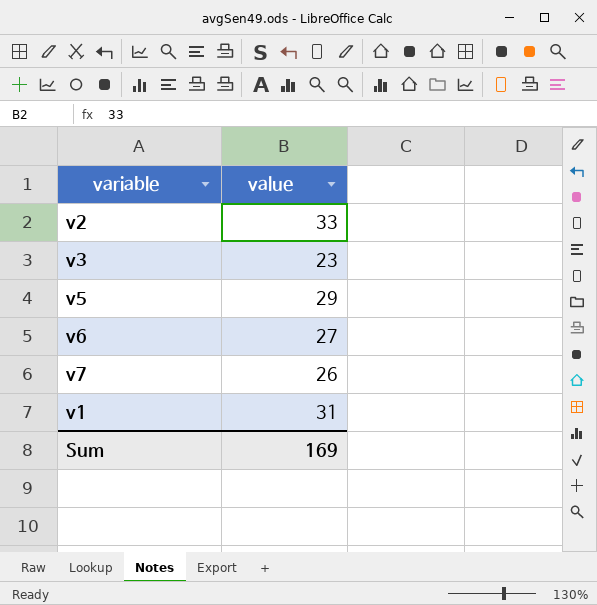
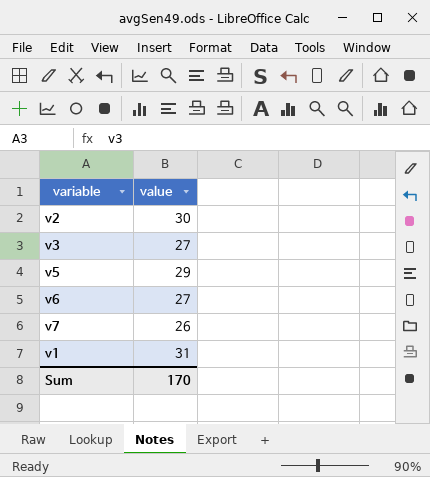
v2 | value: 33 -> 30
v3 | value: 23 -> 27
Sum | value: 169 -> 170

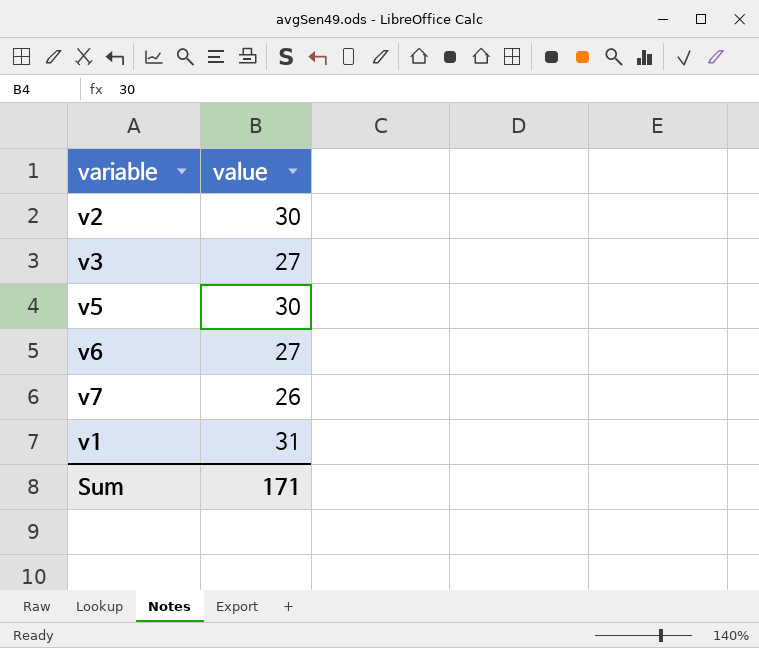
v5 | value: 29 -> 30
Sum | value: 170 -> 171

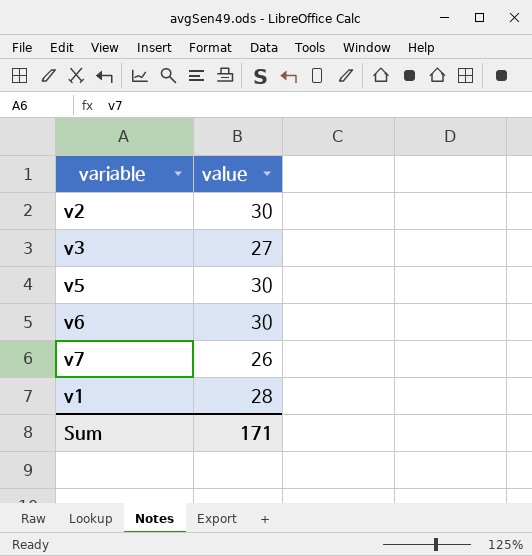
v6 | value: 27 -> 30
v1 | value: 31 -> 28

